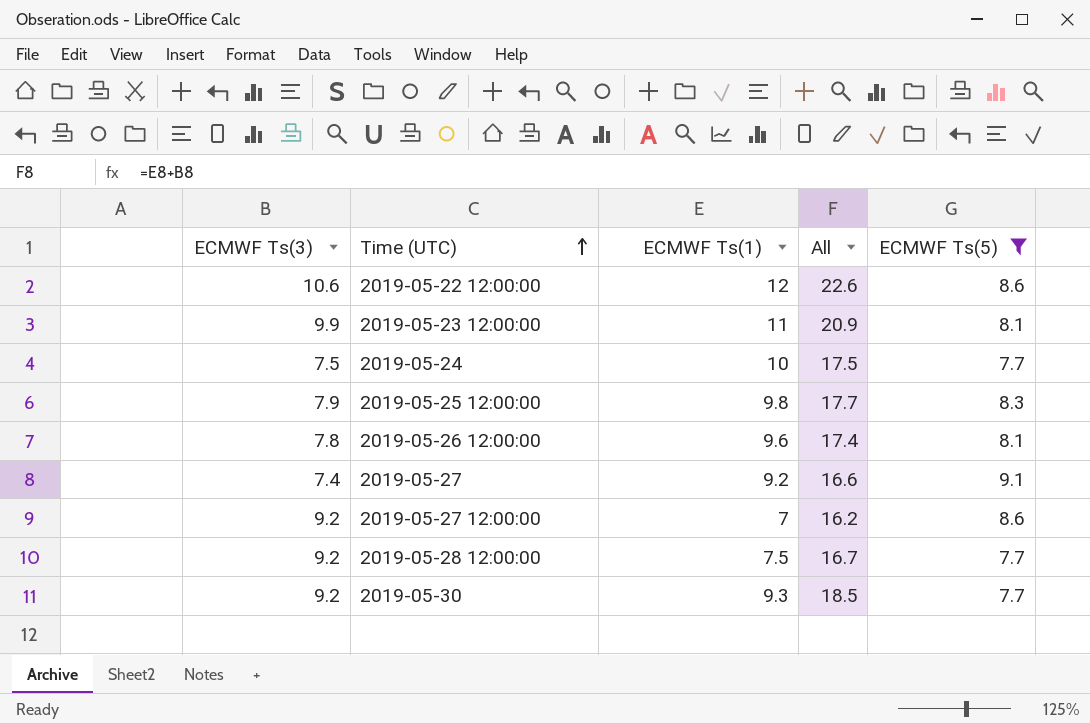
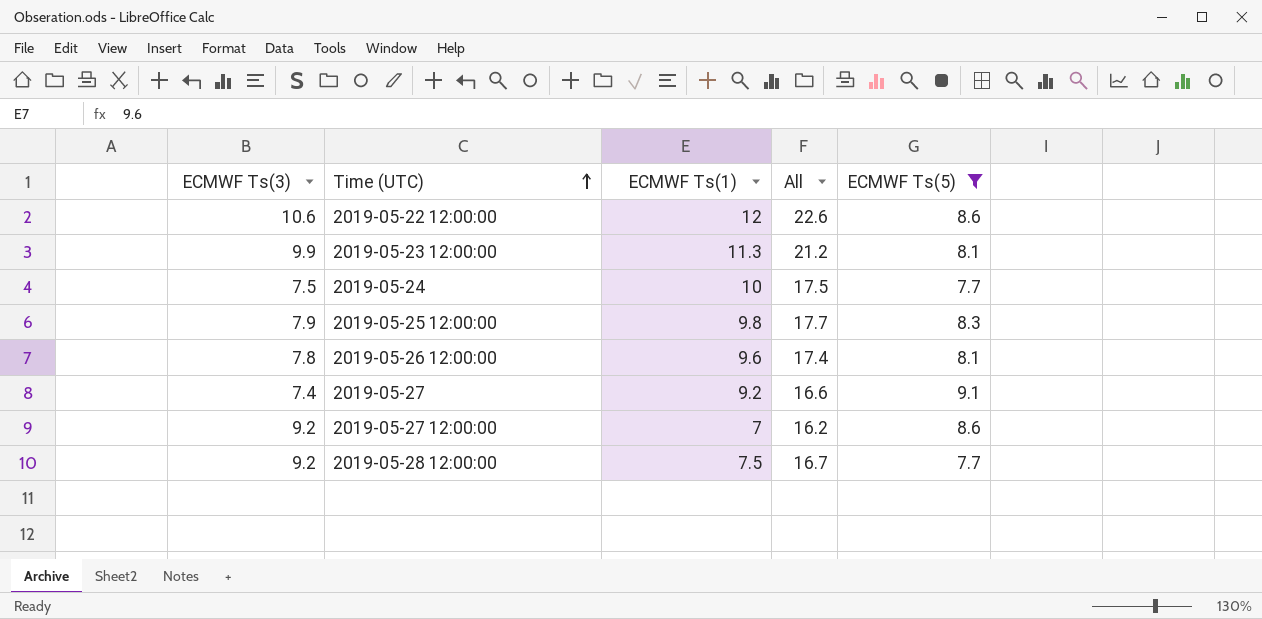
row 2019-05-30: 9.2 | 9.3 | 18.5 | 7.7 -> none
2019-05-23 12:00:00 | ECMWF Ts(1): 11 -> 11.3
2019-05-23 12:00:00 | All: 20.9 -> 21.2

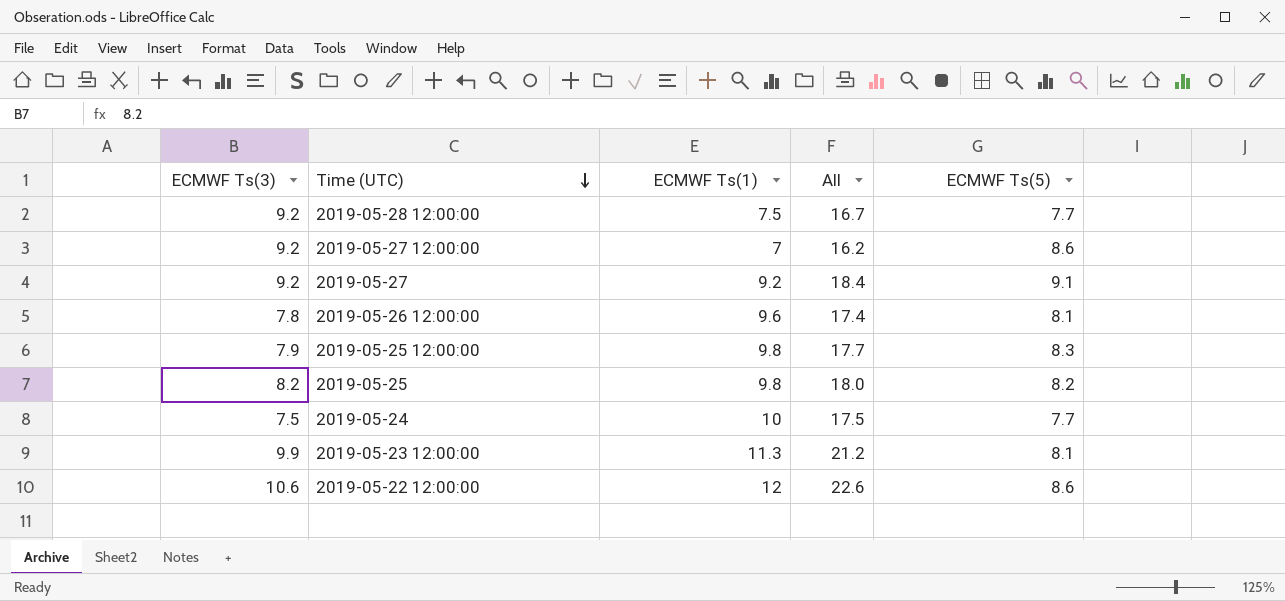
filter: ECMWF Ts(5) != 8.2 -> none
row order: Time (UTC) ascending -> Time (UTC) descending
2019-05-27 | ECMWF Ts(3): 7.4 -> 9.2
2019-05-27 | All: 16.6 -> 18.4

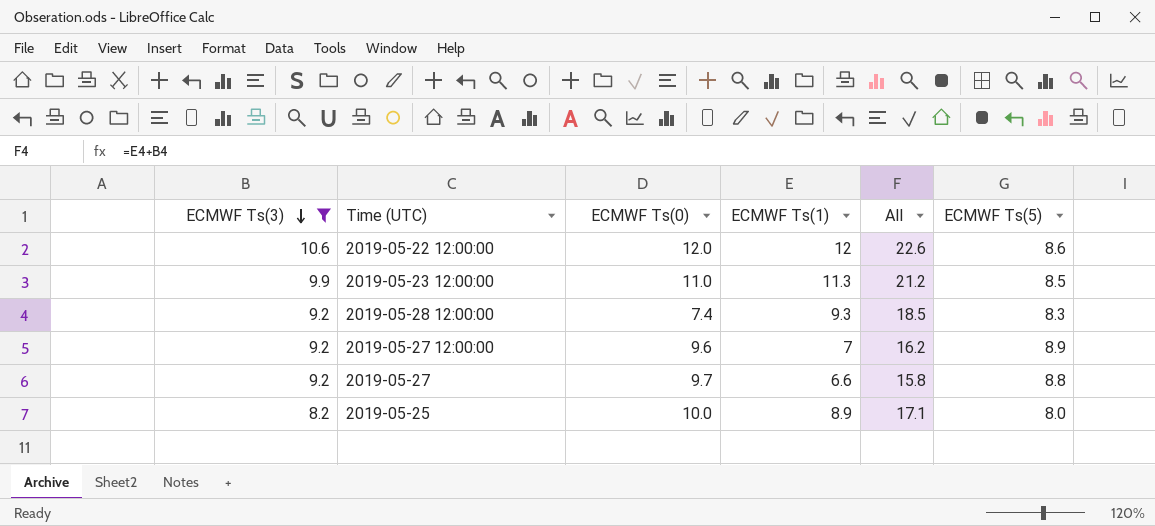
filter: none -> ECMWF Ts(3) >= 8.2
row order: Time (UTC) descending -> ECMWF Ts(3) descending
column ECMWF Ts(0) | position: none -> 3
2019-05-23 12:00:00 | ECMWF Ts(5): 8.1 -> 8.5
2019-05-28 12:00:00 | ECMWF Ts(1): 7.5 -> 9.3
2019-05-28 12:00:00 | All: 16.7 -> 18.5
2019-05-28 12:00:00 | ECMWF Ts(5): 7.7 -> 8.3
2019-05-27 12:00:00 | ECMWF Ts(5): 8.6 -> 8.9
2019-05-27 | ECMWF Ts(1): 9.2 -> 6.6
2019-05-27 | All: 18.4 -> 15.8
2019-05-27 | ECMWF Ts(5): 9.1 -> 8.8
2019-05-25 | ECMWF Ts(1): 9.8 -> 8.9
2019-05-25 | All: 18.0 -> 17.1
2019-05-25 | ECMWF Ts(5): 8.2 -> 8.0

